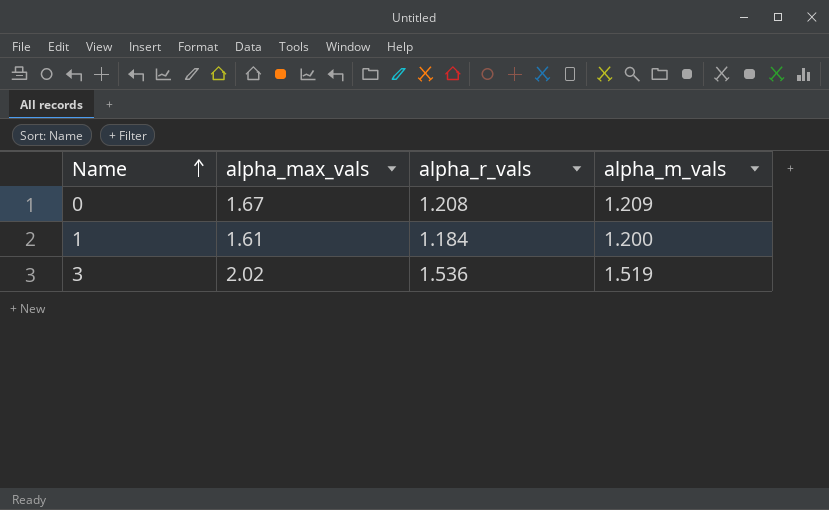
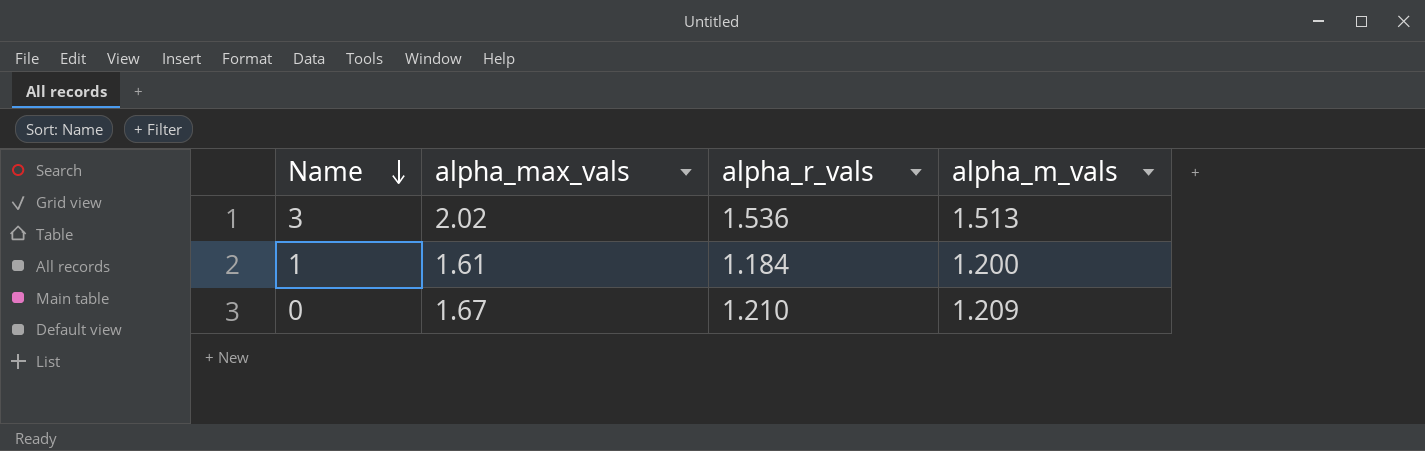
row order: Name ascending -> Name descending
3 | alpha_m_vals: 1.519 -> 1.513
0 | alpha_r_vals: 1.208 -> 1.210

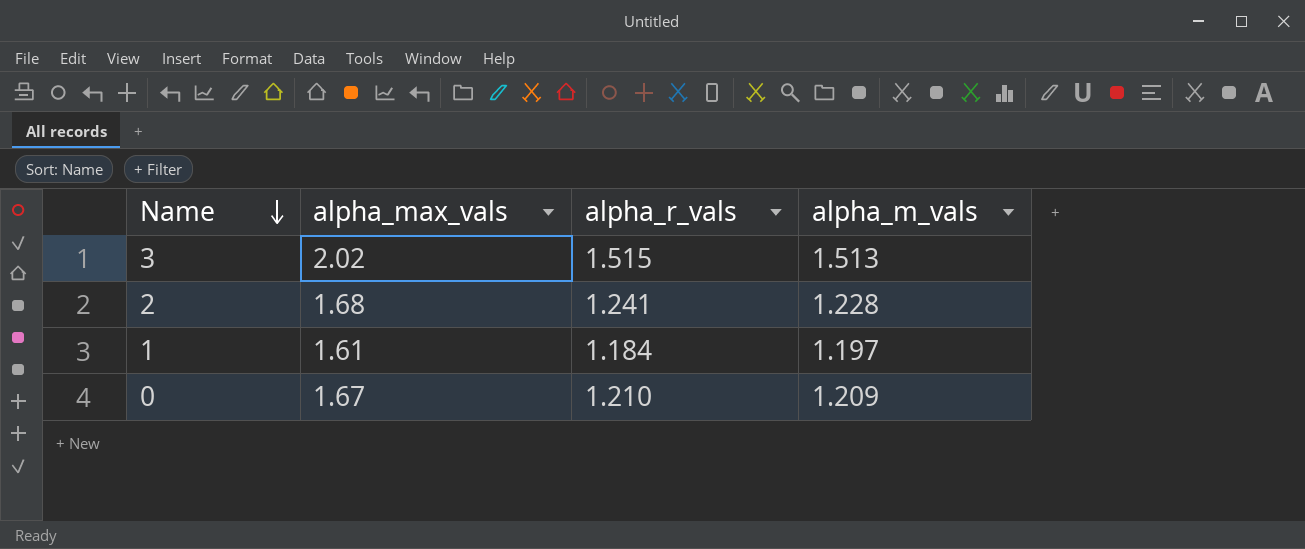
3 | alpha_r_vals: 1.536 -> 1.515
row 2: none -> 1.68 | 1.241 | 1.228
1 | alpha_m_vals: 1.200 -> 1.197

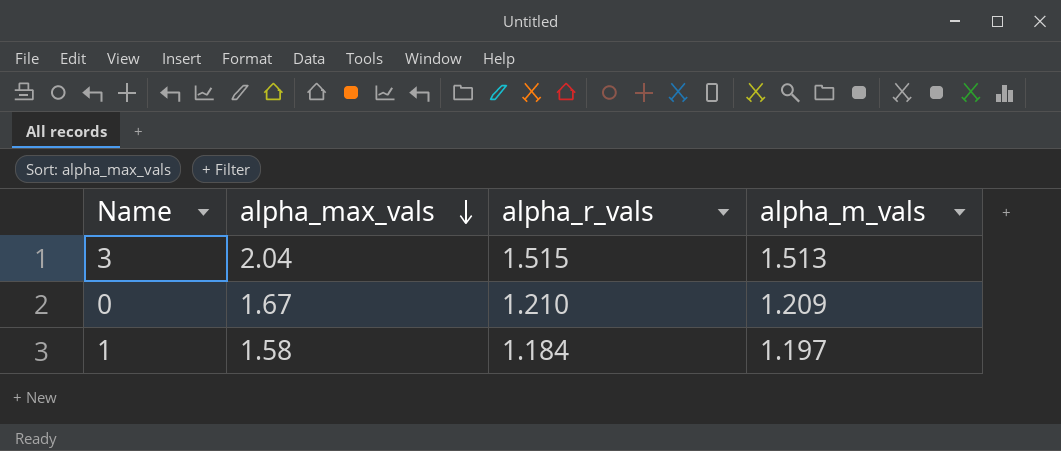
row order: Name descending -> alpha_max_vals descending
row 2: 1.68 | 1.241 | 1.228 -> none
3 | alpha_max_vals: 2.02 -> 2.04
1 | alpha_max_vals: 1.61 -> 1.58

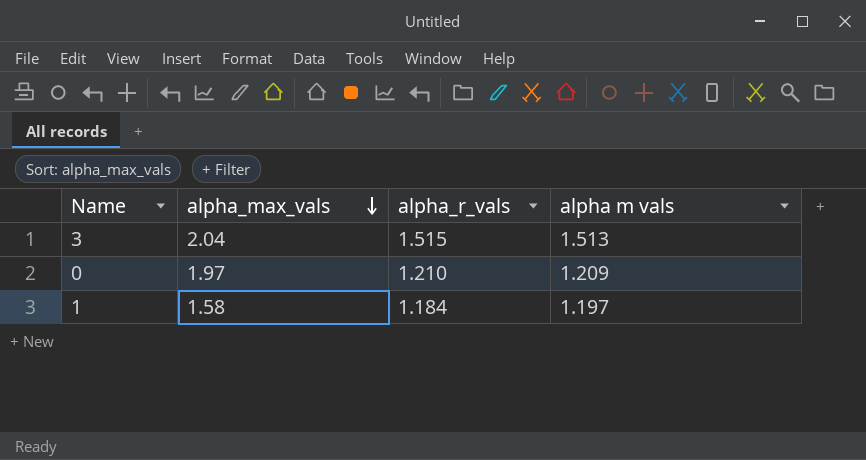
column name: alpha_m_vals -> alpha m vals
0 | alpha_max_vals: 1.67 -> 1.97

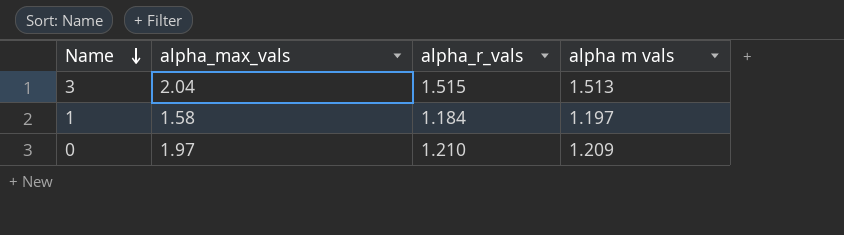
row order: alpha_max_vals descending -> Name descending

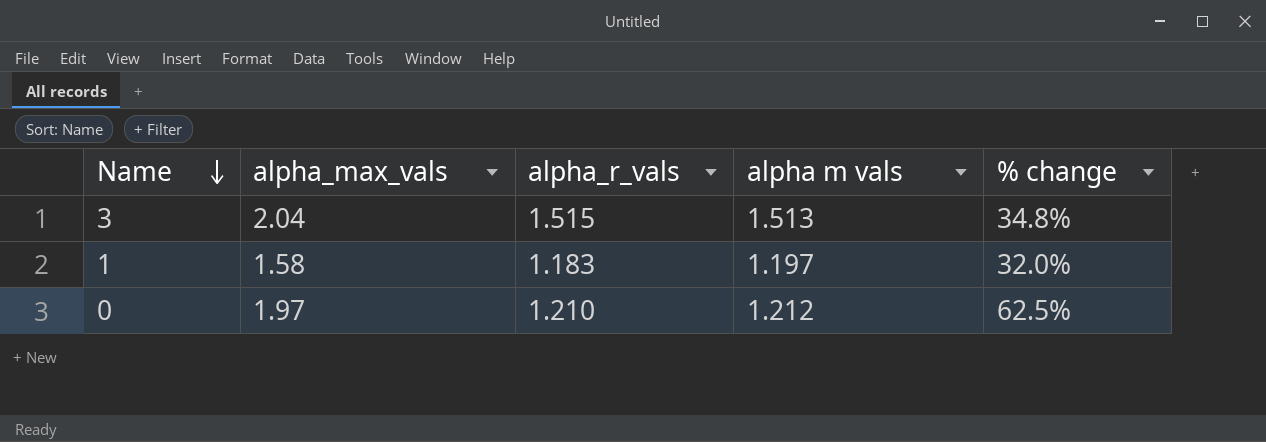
column % change | formula: none -> ([alpha_max_vals] - [alpha m vals]) / [alpha m vals]
1 | alpha_r_vals: 1.184 -> 1.183
0 | alpha m vals: 1.209 -> 1.212

